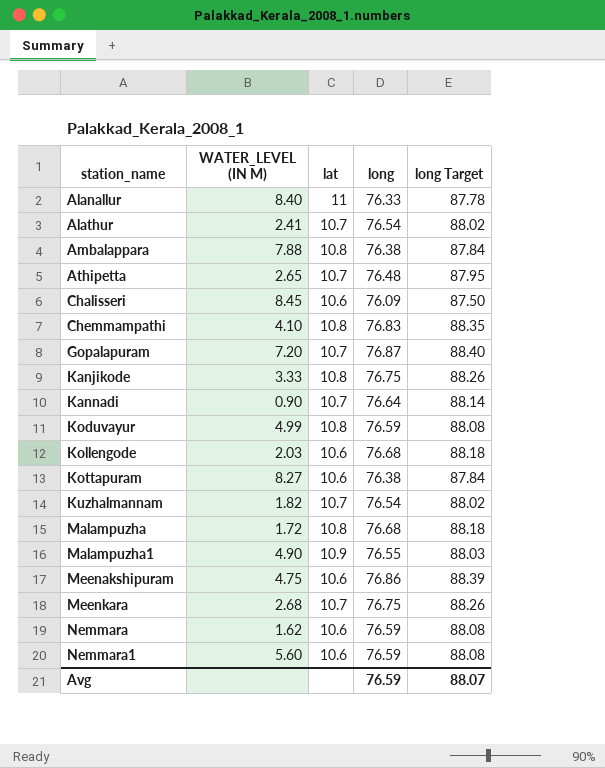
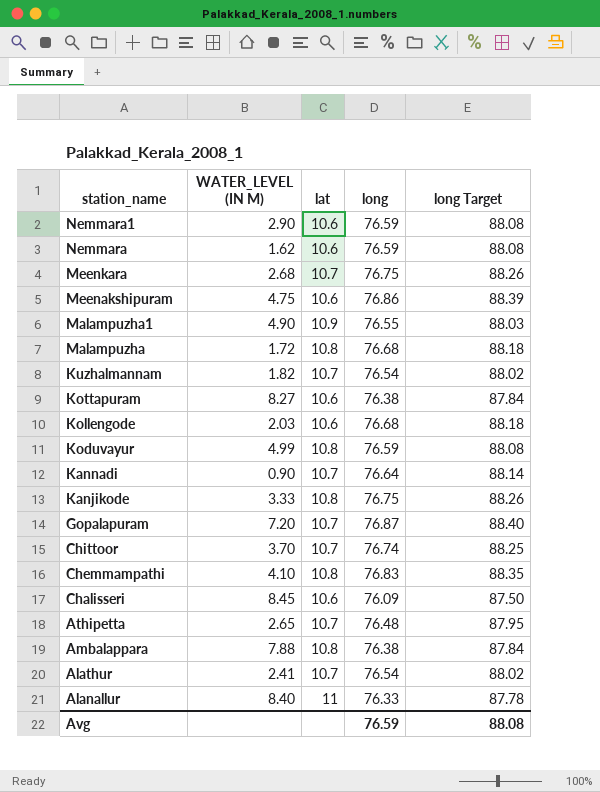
row order: station_name ascending -> station_name descending
Nemmara1 | WATER_LEVEL (IN M): 5.60 -> 2.90
row Chittoor: none -> 3.70 | 10.7 | 76.74 | 88.25
Avg | long Target: 88.07 -> 88.08

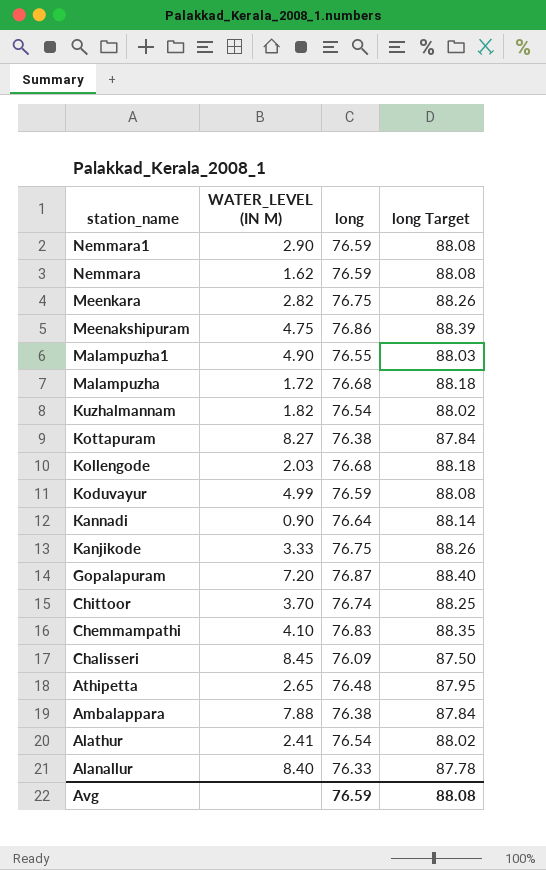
column lat | position: 3 -> none
Meenkara | WATER_LEVEL (IN M): 2.68 -> 2.82

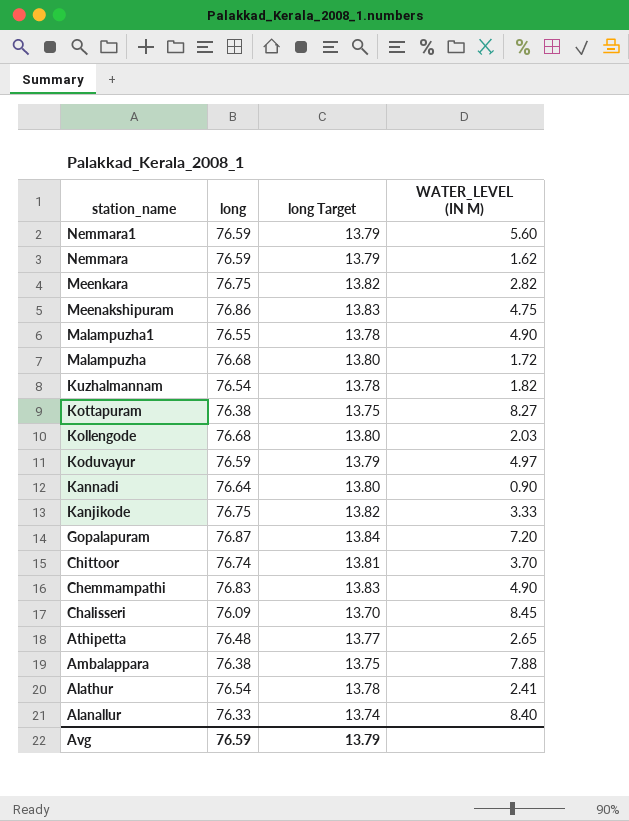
column long Target | formula: [long] * 1.15 -> [long] * 0.18
column WATER_LEVEL (IN M) | position: 2 -> 4
Nemmara1 | WATER_LEVEL (IN M): 2.90 -> 5.60
Koduvayur | WATER_LEVEL (IN M): 4.99 -> 4.97
Chemmampathi | WATER_LEVEL (IN M): 4.10 -> 4.90
Avg | long Target: 88.08 -> 13.79

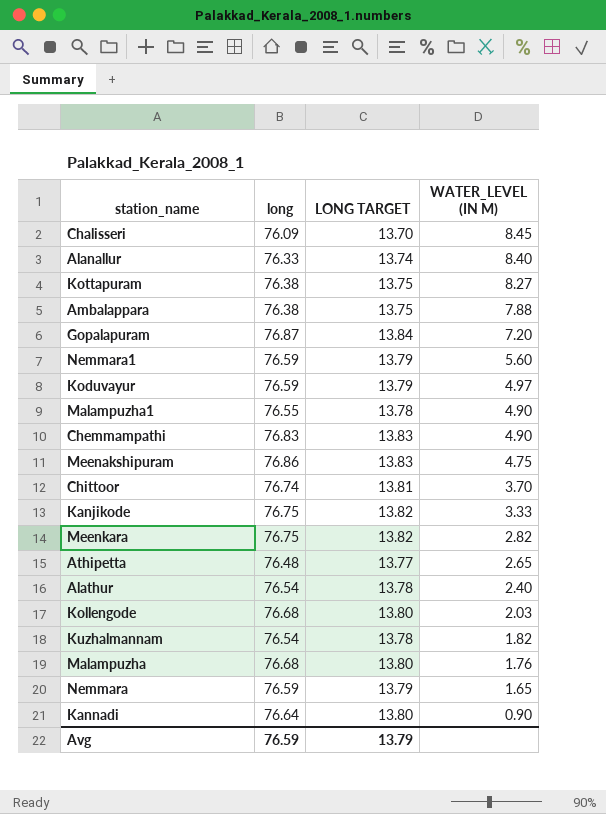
row order: station_name descending -> WATER_LEVEL (IN M) descending
column name: long Target -> LONG TARGET
Alathur | WATER_LEVEL (IN M): 2.41 -> 2.40
Malampuzha | WATER_LEVEL (IN M): 1.72 -> 1.76
Nemmara | WATER_LEVEL (IN M): 1.62 -> 1.65

